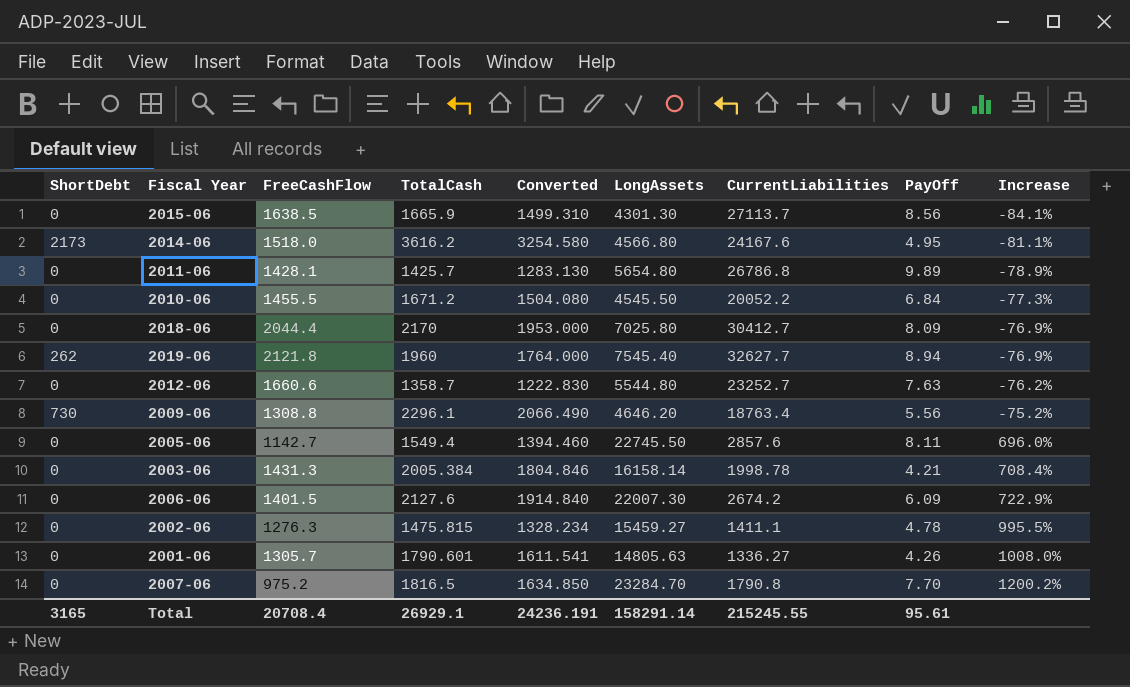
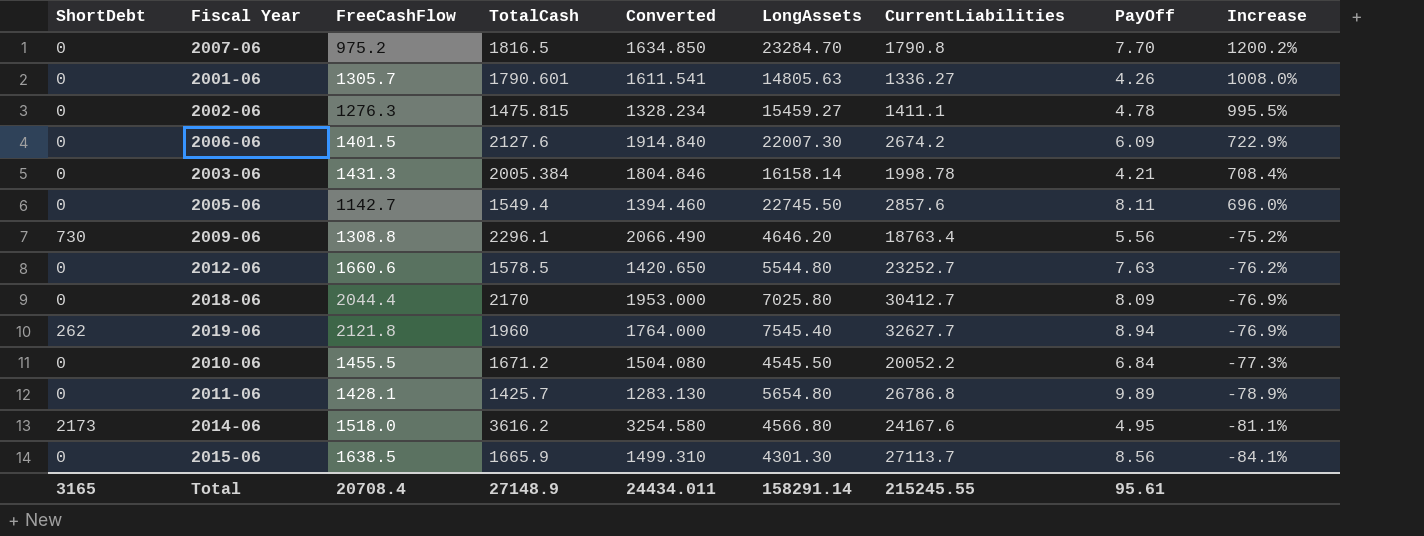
row order: Increase ascending -> Increase descending
2012-06 | TotalCash: 1358.7 -> 1578.5
2012-06 | Converted: 1222.830 -> 1420.650
Total | TotalCash: 26929.1 -> 27148.9
Total | Converted: 24236.191 -> 24434.011

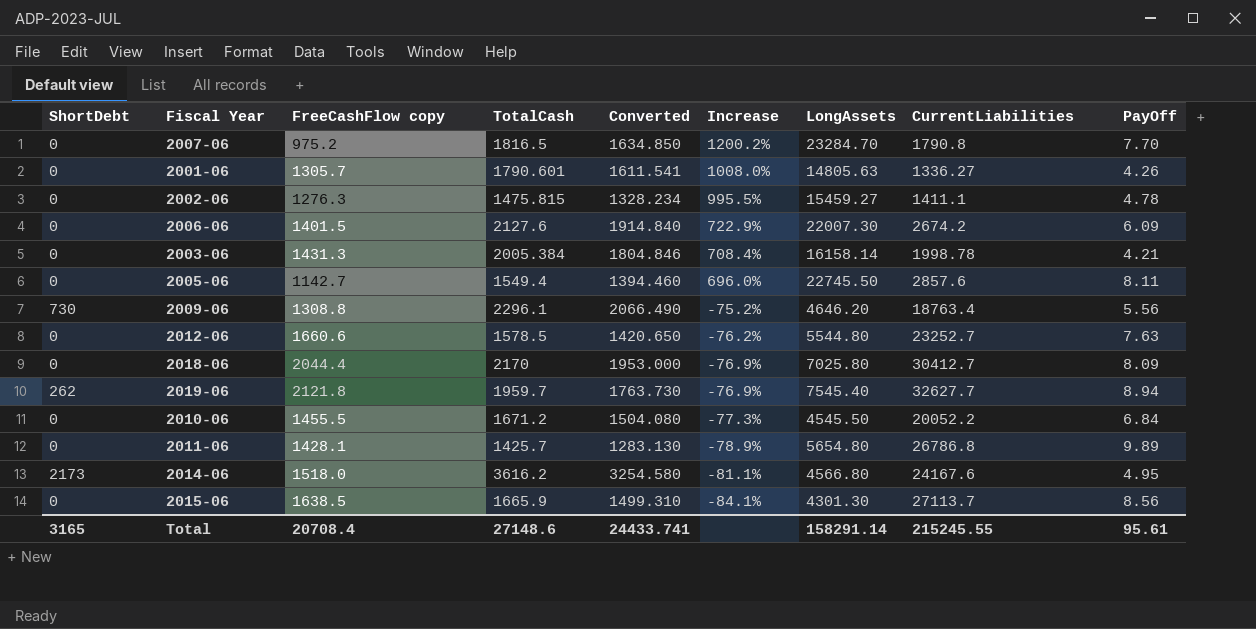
column name: FreeCashFlow -> FreeCashFlow copy
column Increase | position: 9 -> 6
2019-06 | TotalCash: 1960 -> 1959.7
2019-06 | Converted: 1764.000 -> 1763.730
Total | TotalCash: 27148.9 -> 27148.6
Total | Converted: 24434.011 -> 24433.741

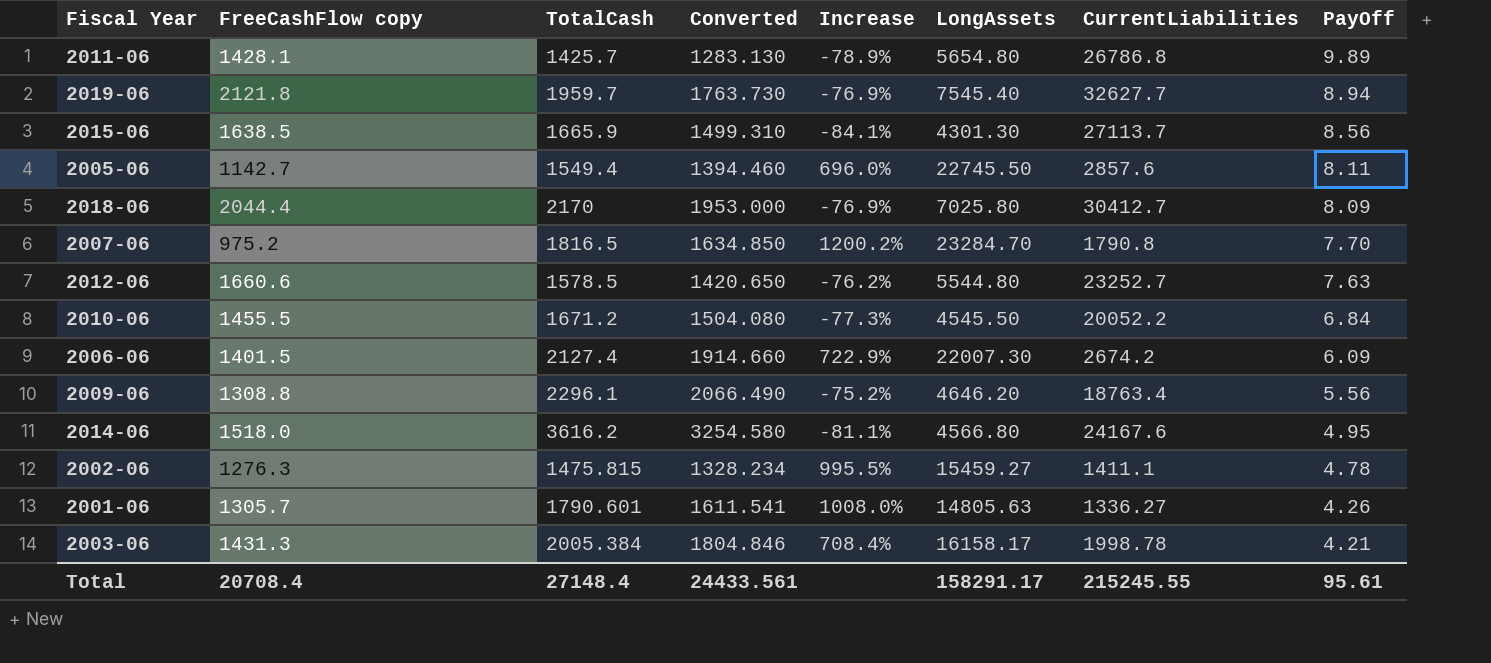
row order: Increase descending -> PayOff descending
column ShortDebt | position: 1 -> none
2006-06 | TotalCash: 2127.6 -> 2127.4
2006-06 | Converted: 1914.840 -> 1914.660
2003-06 | LongAssets: 16158.14 -> 16158.17
Total | TotalCash: 27148.6 -> 27148.4
Total | Converted: 24433.741 -> 24433.561
Total | LongAssets: 158291.14 -> 158291.17

